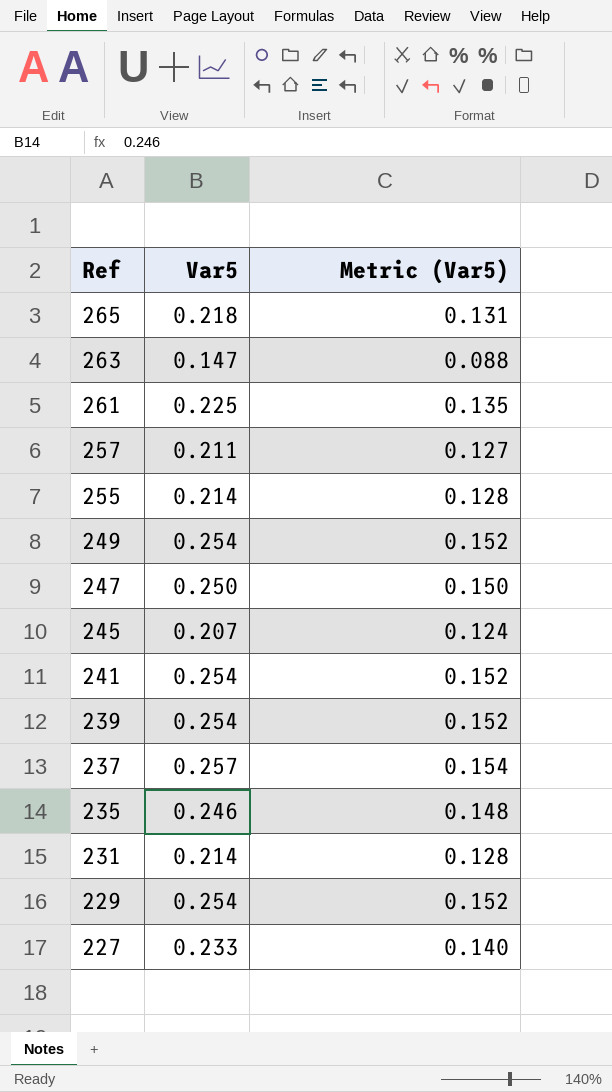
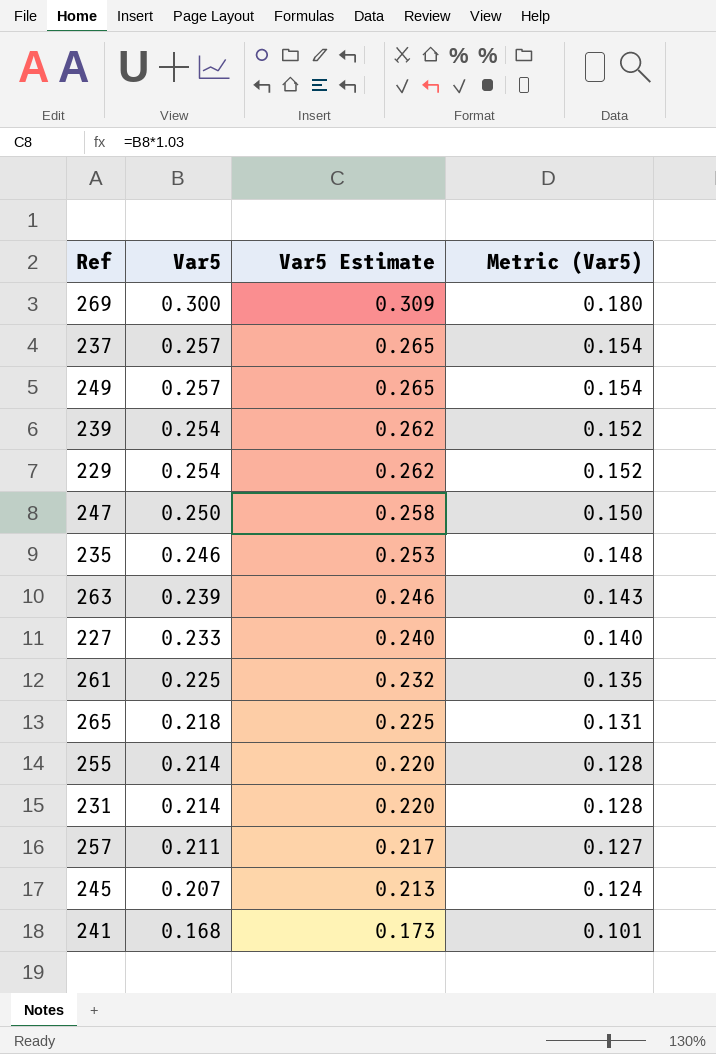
row order: Ref descending -> Var5 descending
column Var5 Estimate | formula: none -> [Var5] * 1.03
row 269: none -> 0.300 | 0.309 | 0.180
249 | Var5: 0.254 -> 0.257
249 | Metric (Var5): 0.152 -> 0.154
263 | Var5: 0.147 -> 0.239
263 | Metric (Var5): 0.088 -> 0.143
241 | Var5: 0.254 -> 0.168
241 | Metric (Var5): 0.152 -> 0.101

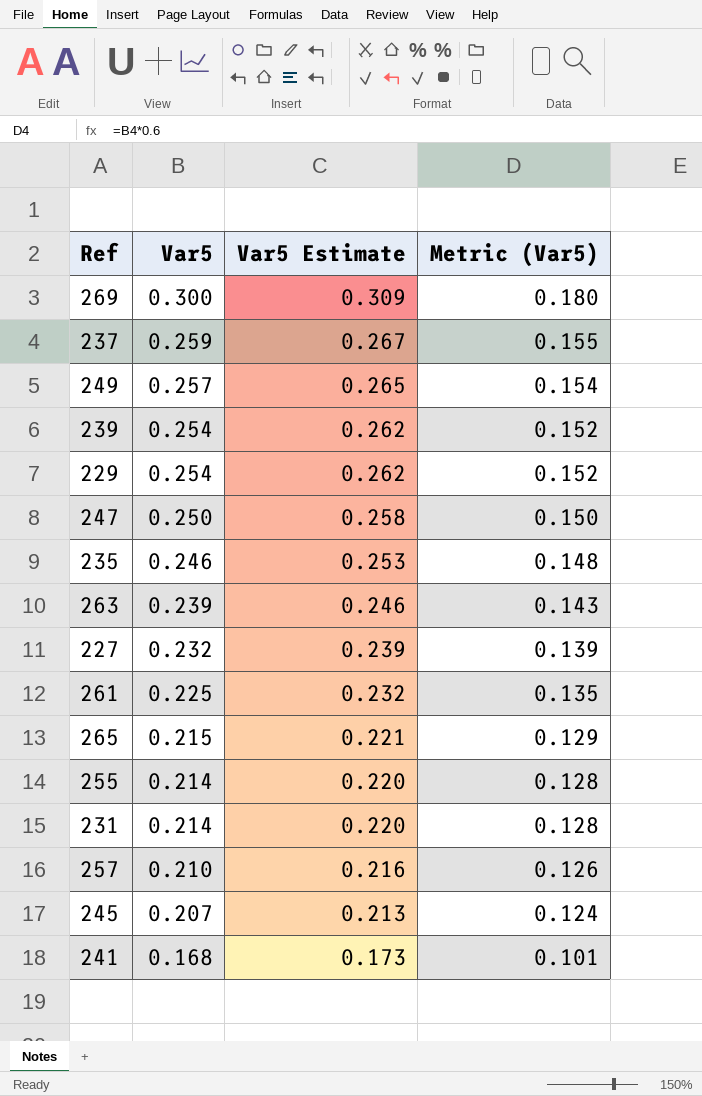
237 | Var5: 0.257 -> 0.259
237 | Var5 Estimate: 0.265 -> 0.267
237 | Metric (Var5): 0.154 -> 0.155
227 | Var5: 0.233 -> 0.232
227 | Var5 Estimate: 0.240 -> 0.239
227 | Metric (Var5): 0.140 -> 0.139
265 | Var5: 0.218 -> 0.215
265 | Var5 Estimate: 0.225 -> 0.221
265 | Metric (Var5): 0.131 -> 0.129
257 | Var5: 0.211 -> 0.210
257 | Var5 Estimate: 0.217 -> 0.216
257 | Metric (Var5): 0.127 -> 0.126

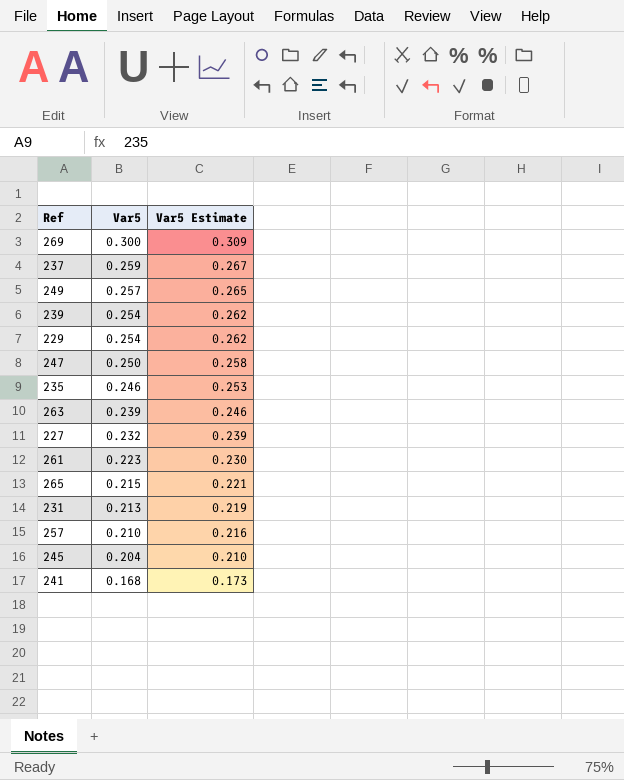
column Metric (Var5) | formula: [Var5] * 0.6 -> none
row 255: 0.214 | 0.220 | 0.128 -> none
261 | Var5: 0.225 -> 0.223
261 | Var5 Estimate: 0.232 -> 0.230
231 | Var5: 0.214 -> 0.213
231 | Var5 Estimate: 0.220 -> 0.219
245 | Var5: 0.207 -> 0.204
245 | Var5 Estimate: 0.213 -> 0.210

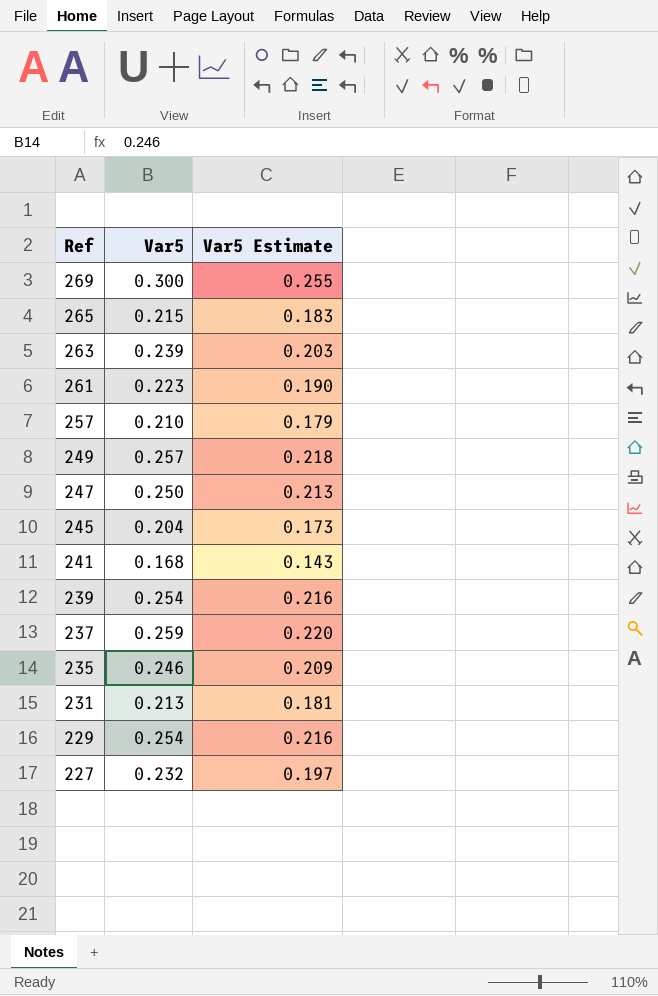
row order: Var5 descending -> Ref descending
column Var5 Estimate | formula: [Var5] * 1.03 -> [Var5] * 0.85

